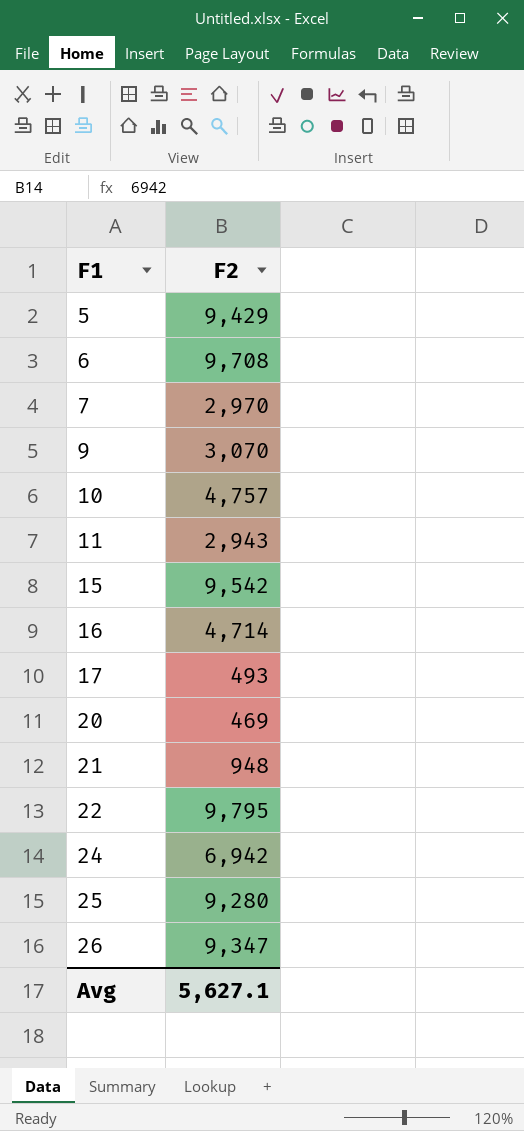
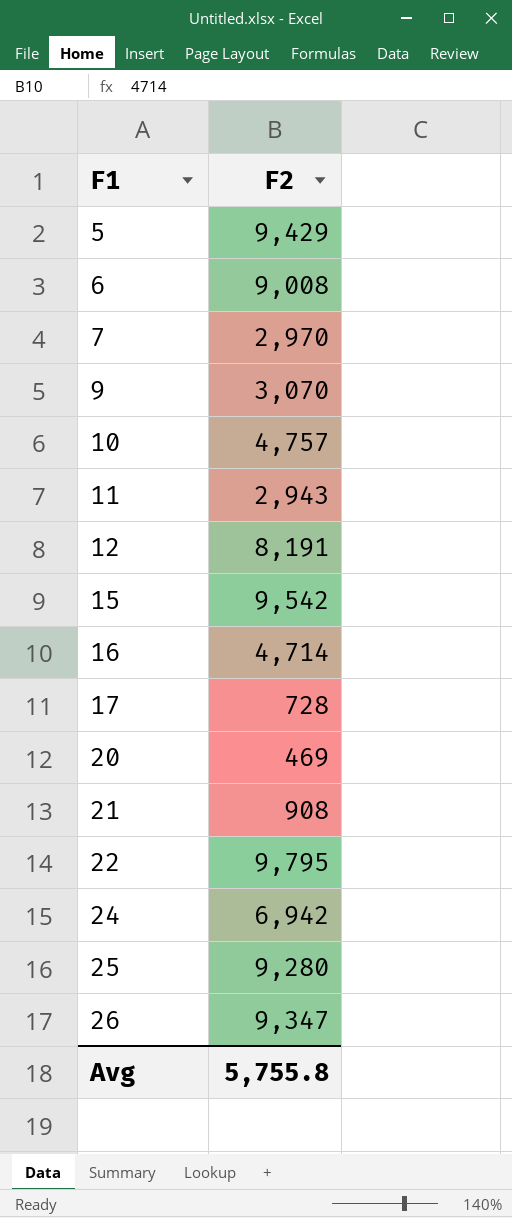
6 | F2: 9,708 -> 9,008
row 12: none -> 8,191
17 | F2: 493 -> 728
21 | F2: 948 -> 908
Avg | F2: 5,627.1 -> 5,755.8

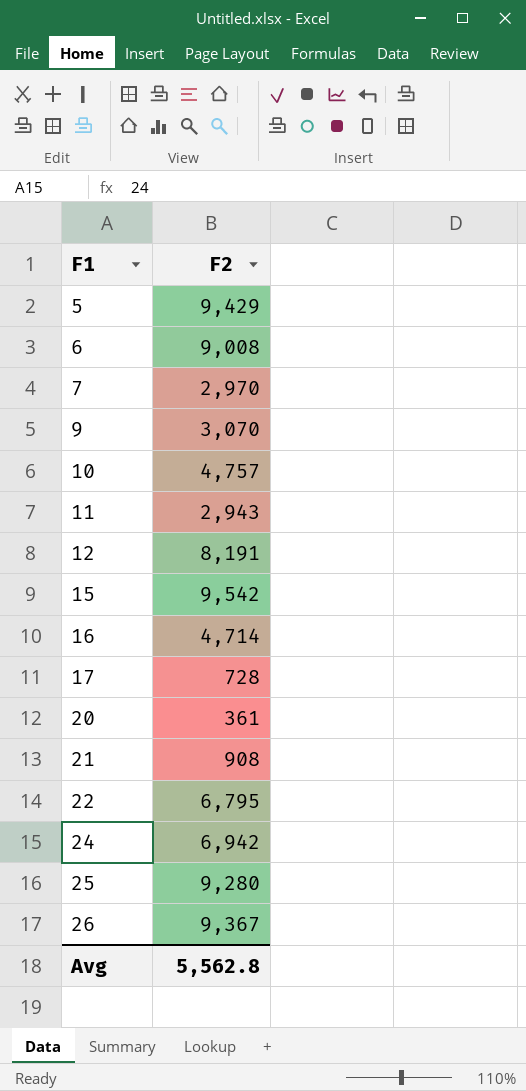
20 | F2: 469 -> 361
22 | F2: 9,795 -> 6,795
26 | F2: 9,347 -> 9,367
Avg | F2: 5,755.8 -> 5,562.8

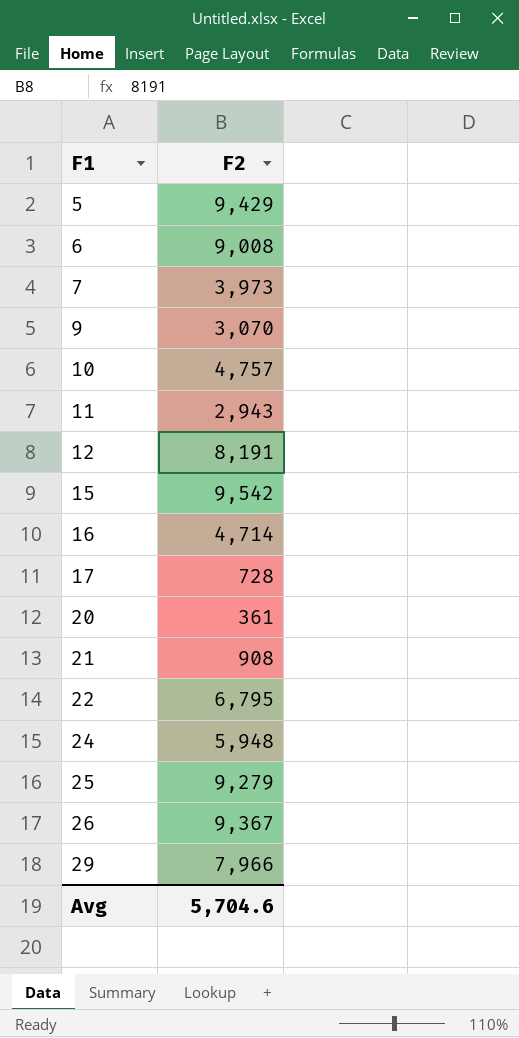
7 | F2: 2,970 -> 3,973
24 | F2: 6,942 -> 5,948
25 | F2: 9,280 -> 9,279
row 29: none -> 7,966
Avg | F2: 5,562.8 -> 5,704.6

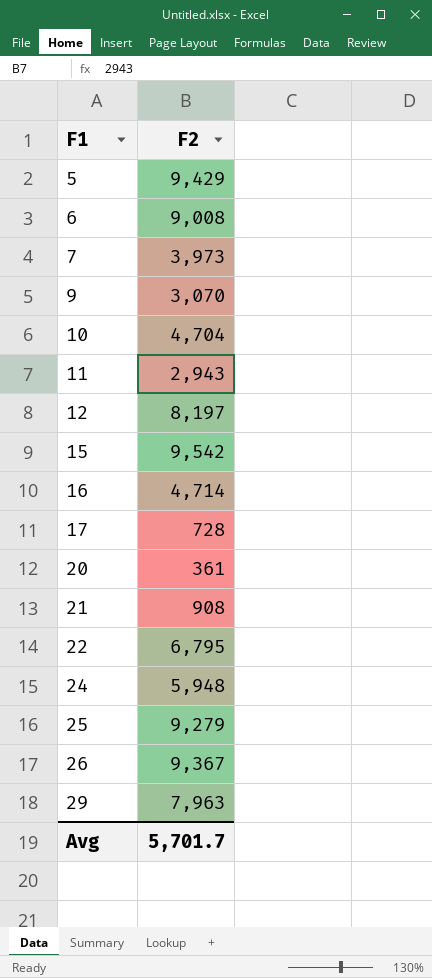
10 | F2: 4,757 -> 4,704
12 | F2: 8,191 -> 8,197
29 | F2: 7,966 -> 7,963
Avg | F2: 5,704.6 -> 5,701.7

